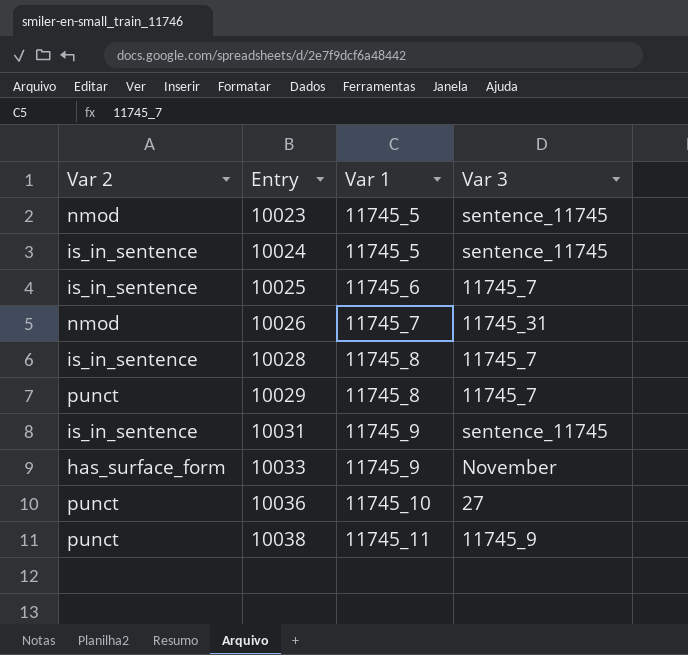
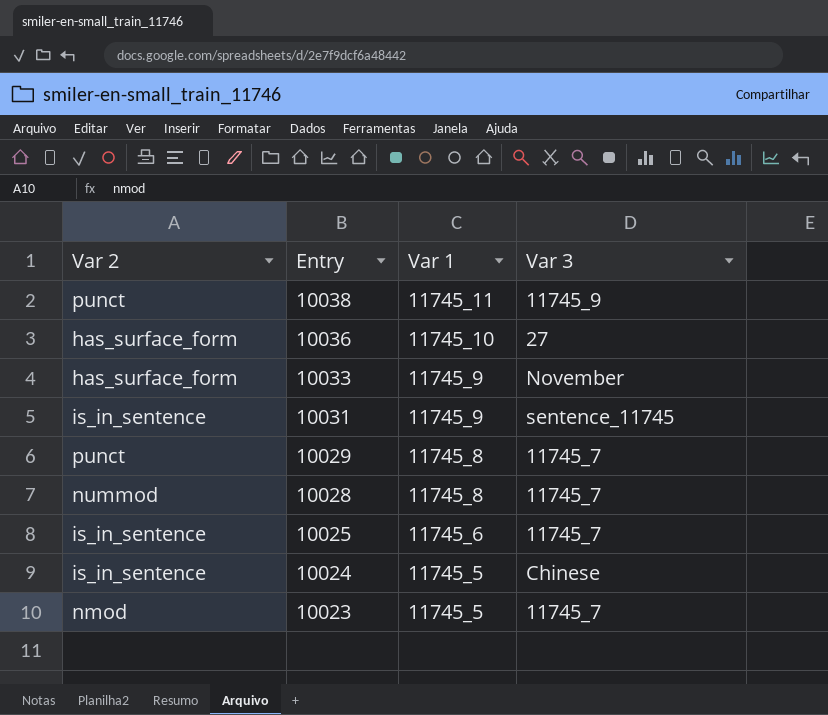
row order: Entry ascending -> Entry descending
row 10026: nmod | 11745_7 | 11745_31 -> none
10036 | Var 2: punct -> has_surface_form
10028 | Var 2: is_in_sentence -> nummod
10024 | Var 3: sentence_11745 -> Chinese
10023 | Var 3: sentence_11745 -> 11745_7

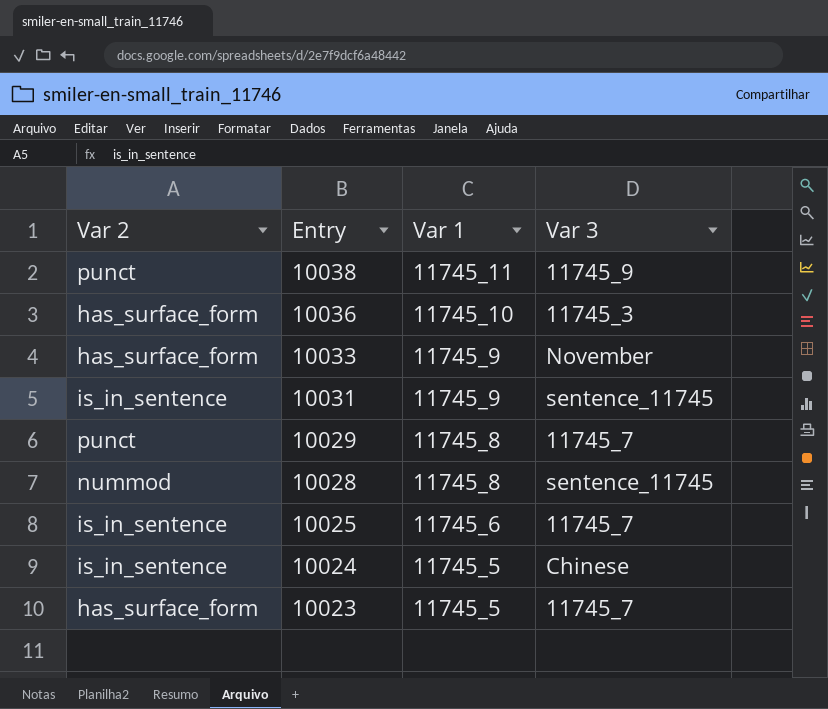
10036 | Var 3: 27 -> 11745_3
10028 | Var 3: 11745_7 -> sentence_11745
10023 | Var 2: nmod -> has_surface_form

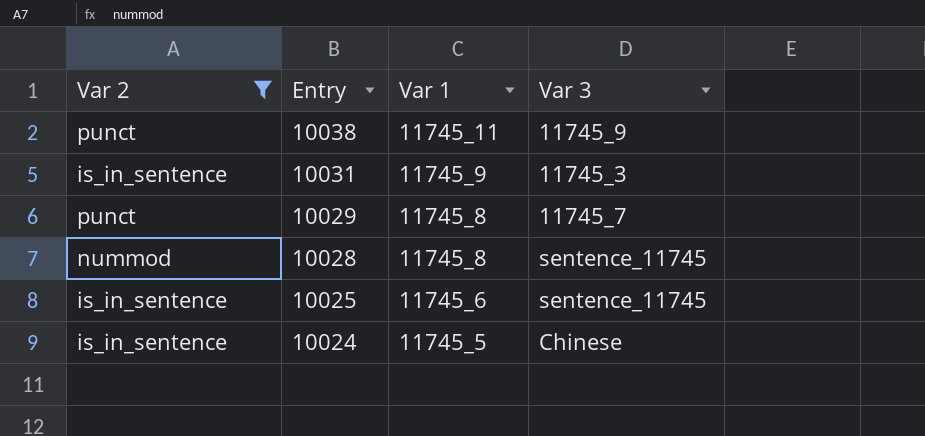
filter: none -> Var 2 != has_surface_form
10031 | Var 3: sentence_11745 -> 11745_3
10025 | Var 3: 11745_7 -> sentence_11745

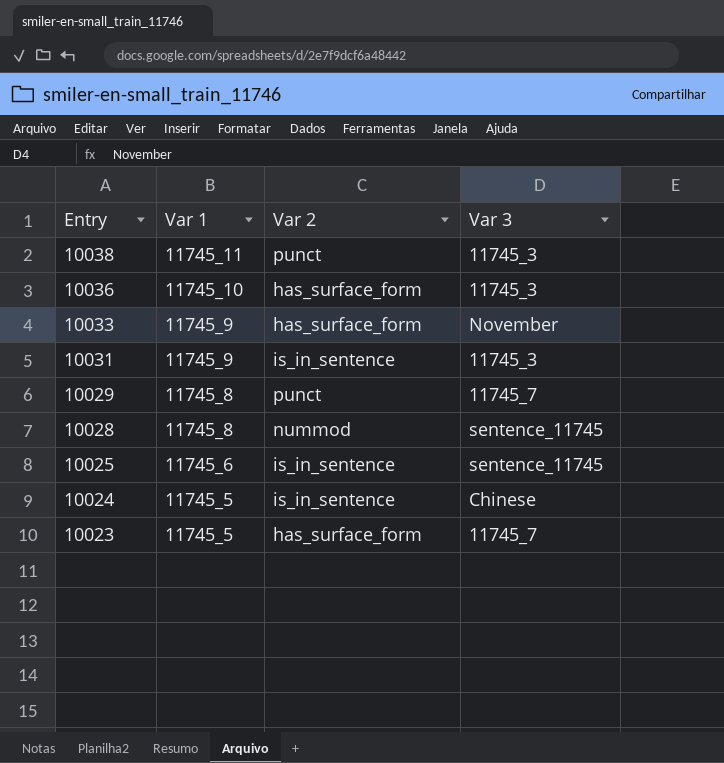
filter: Var 2 != has_surface_form -> none
column Var 2 | position: 1 -> 3
10038 | Var 3: 11745_9 -> 11745_3

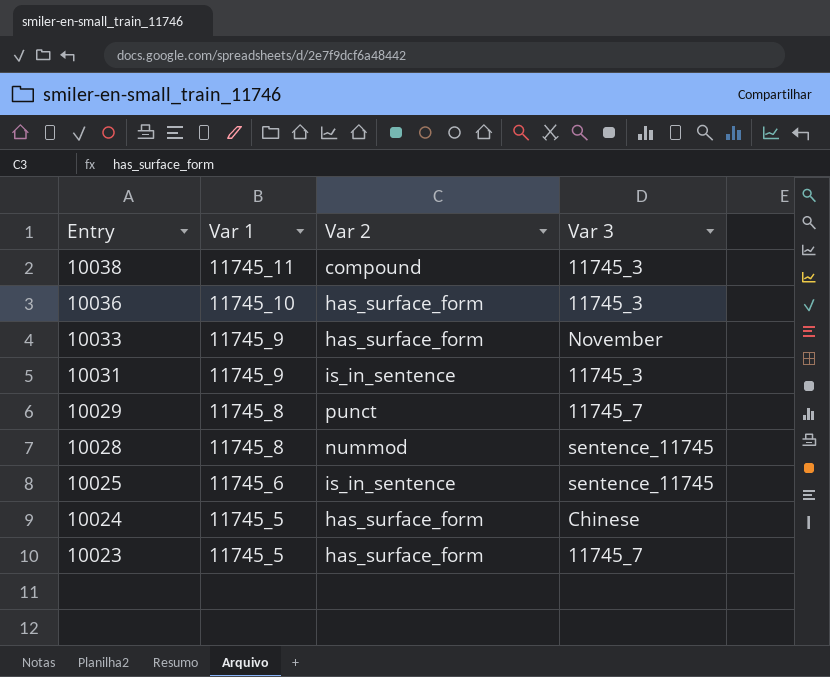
10038 | Var 2: punct -> compound
10024 | Var 2: is_in_sentence -> has_surface_form

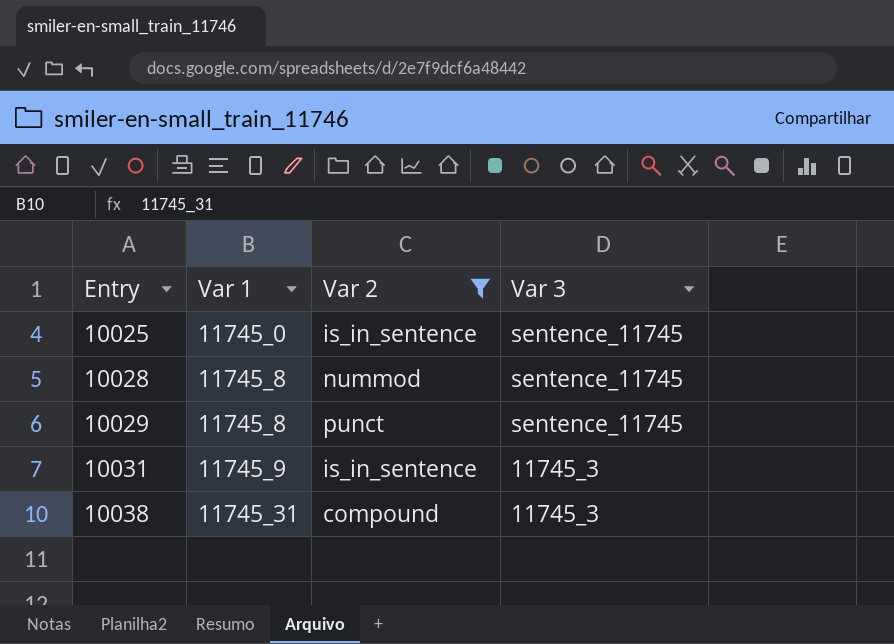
filter: none -> Var 2 != has_surface_form
row order: Entry descending -> Entry ascending
10025 | Var 1: 11745_6 -> 11745_0
10029 | Var 3: 11745_7 -> sentence_11745
10038 | Var 1: 11745_11 -> 11745_31

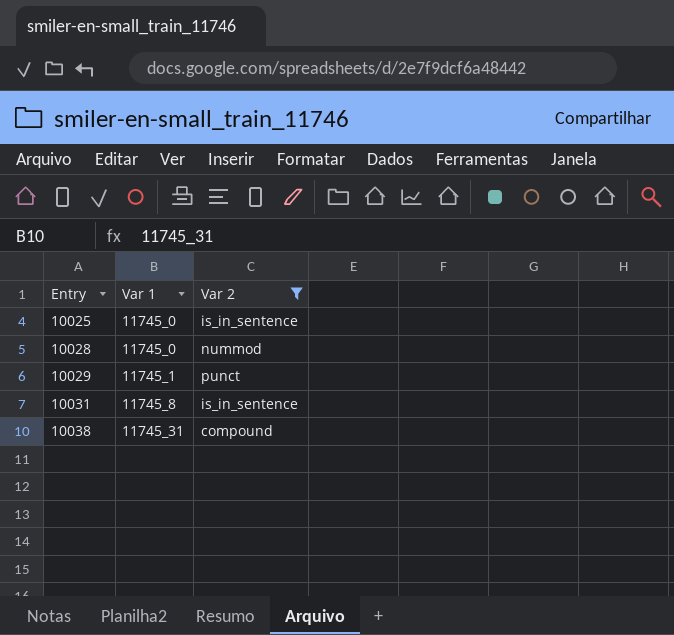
column Var 3 | position: 4 -> none
10028 | Var 1: 11745_8 -> 11745_0
10029 | Var 1: 11745_8 -> 11745_1
10031 | Var 1: 11745_9 -> 11745_8

